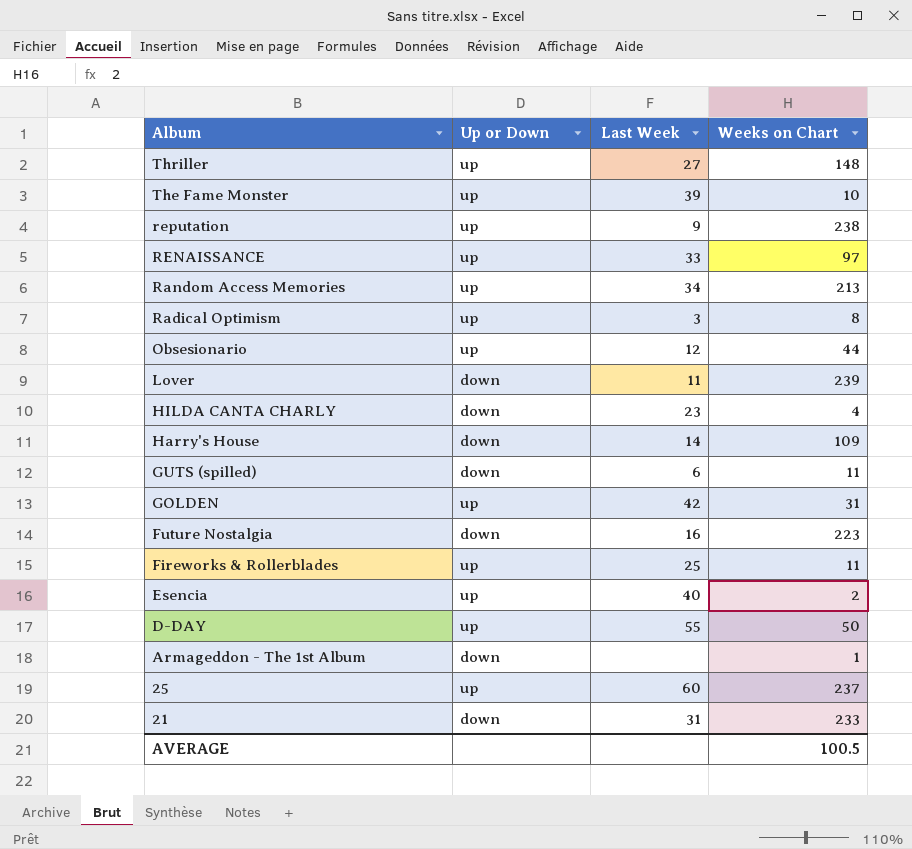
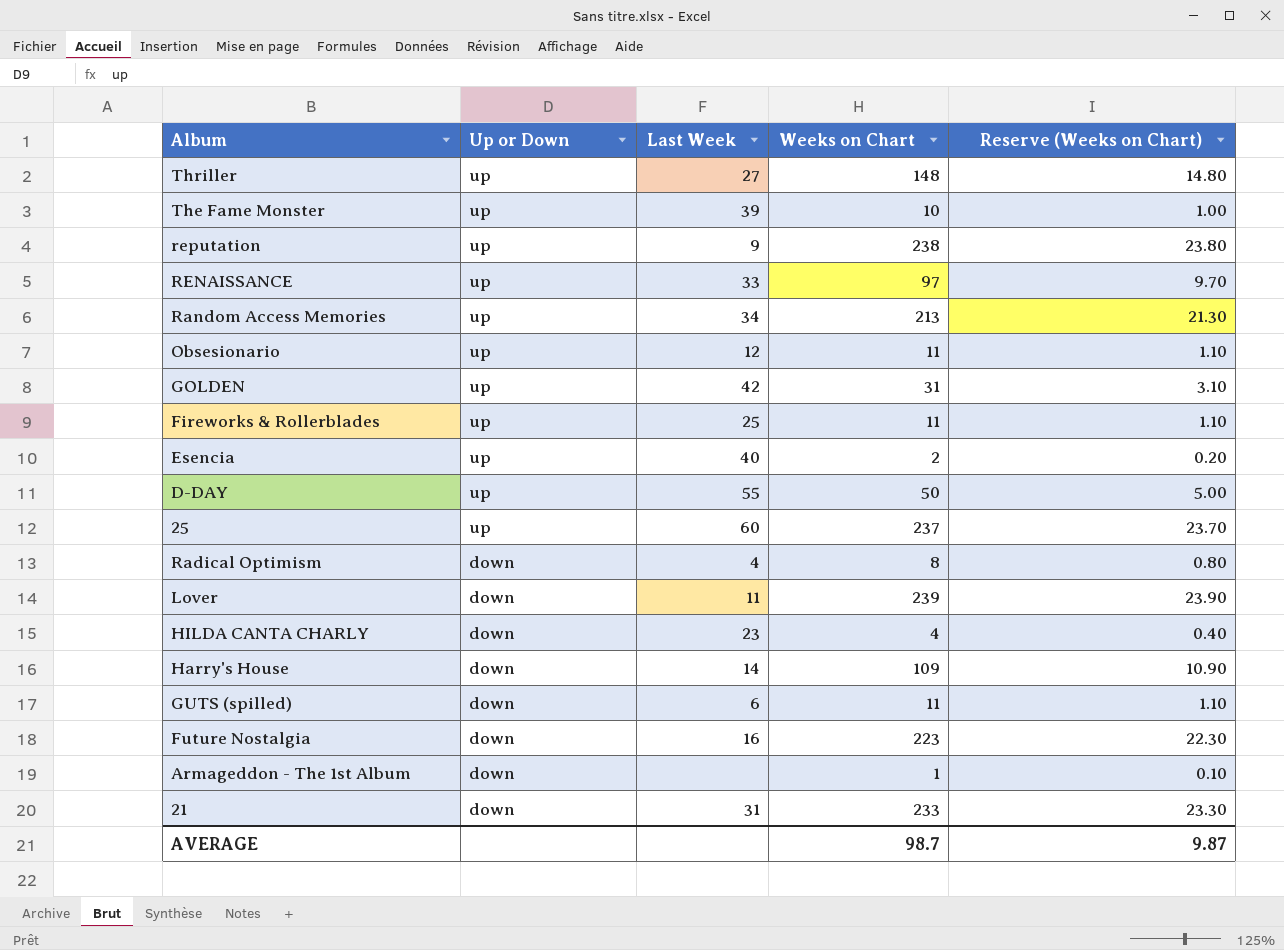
row order: Album descending -> Up or Down descending
column Reserve (Weeks on Chart) | formula: none -> [Weeks on Chart] * 0.1
Obsesionario | Weeks on Chart: 44 -> 11
Radical Optimism | Up or Down: up -> down
Radical Optimism | Last Week: 3 -> 4
AVERAGE | Weeks on Chart: 100.5 -> 98.7

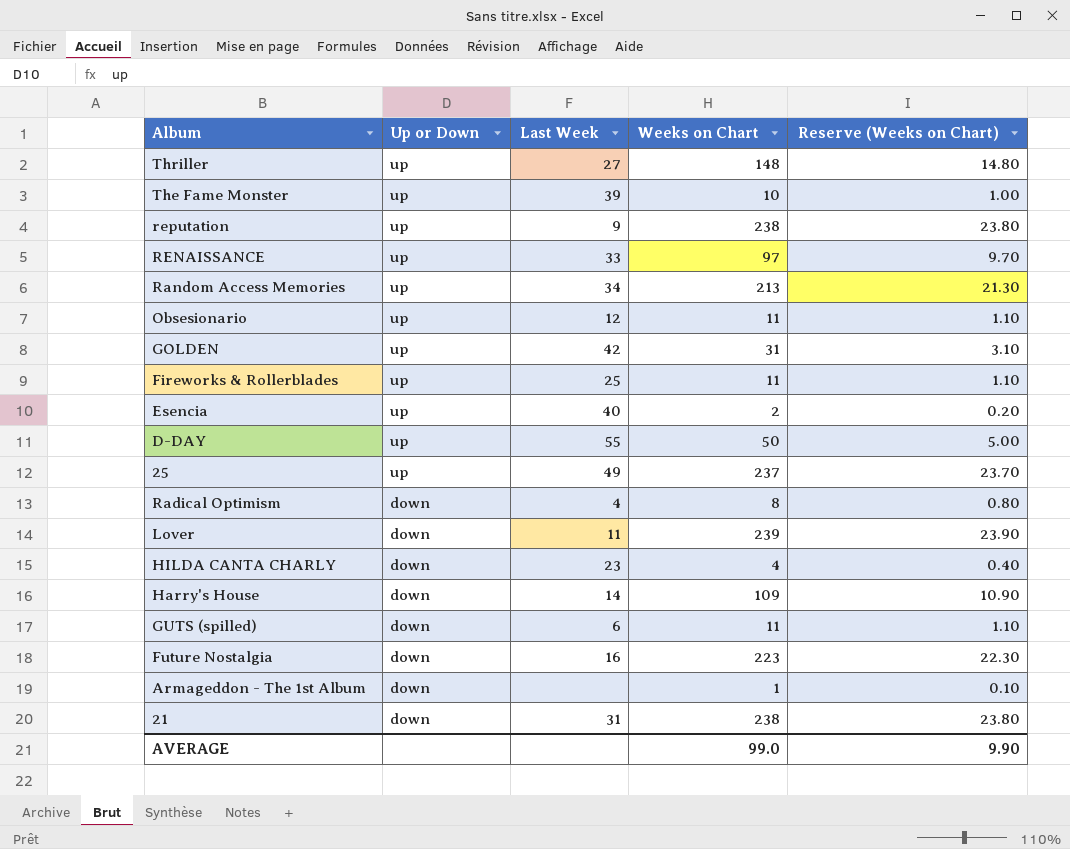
25 | Last Week: 60 -> 49
21 | Weeks on Chart: 233 -> 238
21 | Reserve (Weeks on Chart): 23.30 -> 23.80
AVERAGE | Weeks on Chart: 98.7 -> 99.0
AVERAGE | Reserve (Weeks on Chart): 9.87 -> 9.90

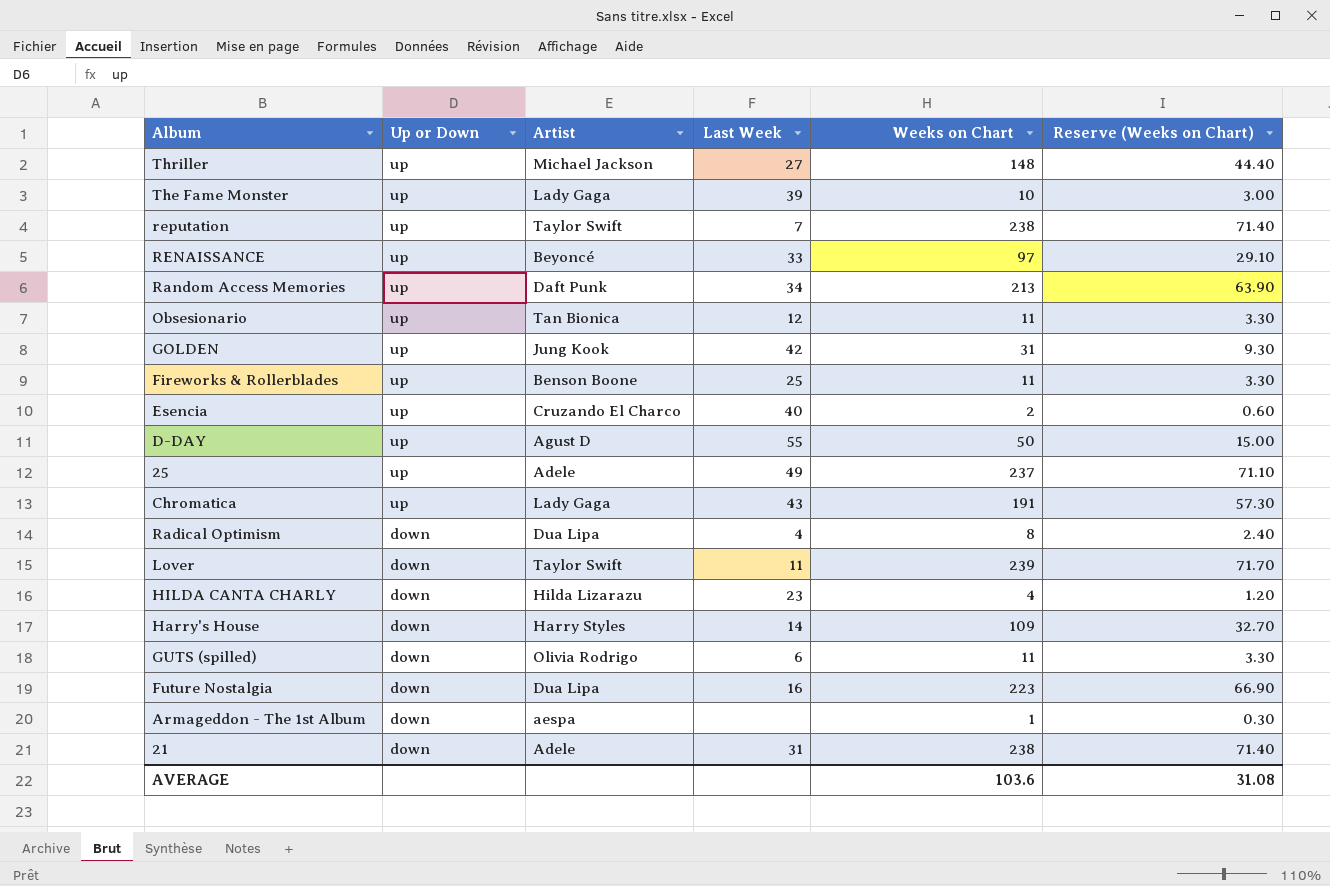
column Artist | position: none -> 3
column Reserve (Weeks on Chart) | formula: [Weeks on Chart] * 0.1 -> [Weeks on Chart] * 0.3
reputation | Last Week: 9 -> 7
row Chromatica: none -> up | Lady Gaga | 43 | 191 | 57.30
AVERAGE | Weeks on Chart: 99.0 -> 103.6
AVERAGE | Reserve (Weeks on Chart): 9.90 -> 31.08

